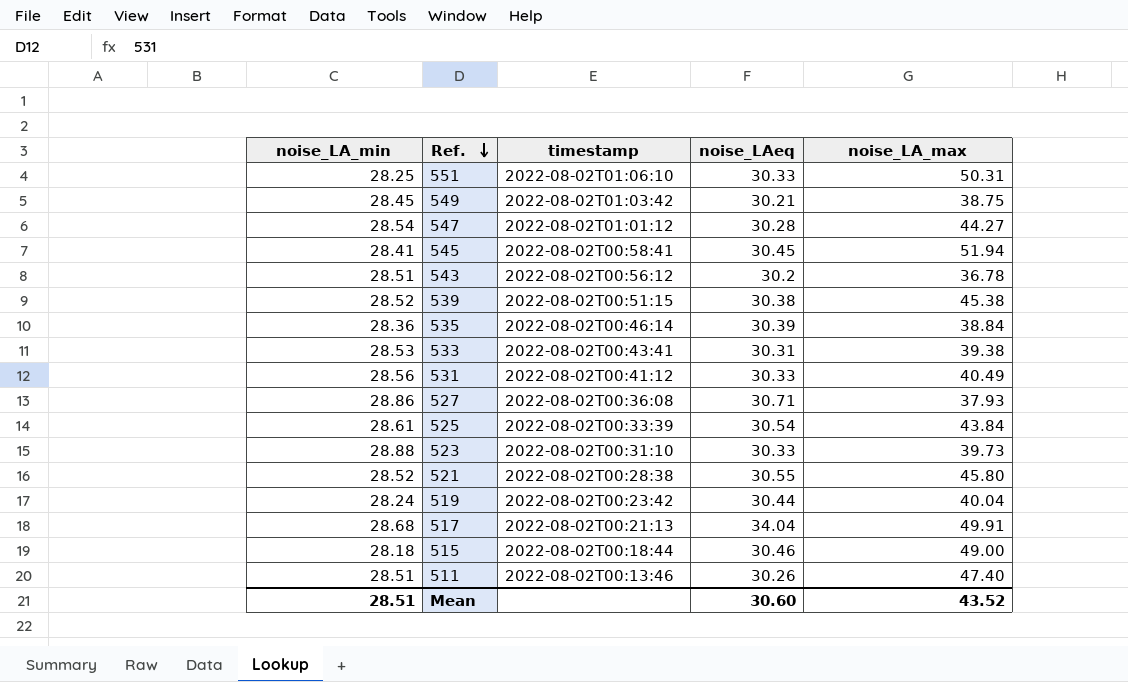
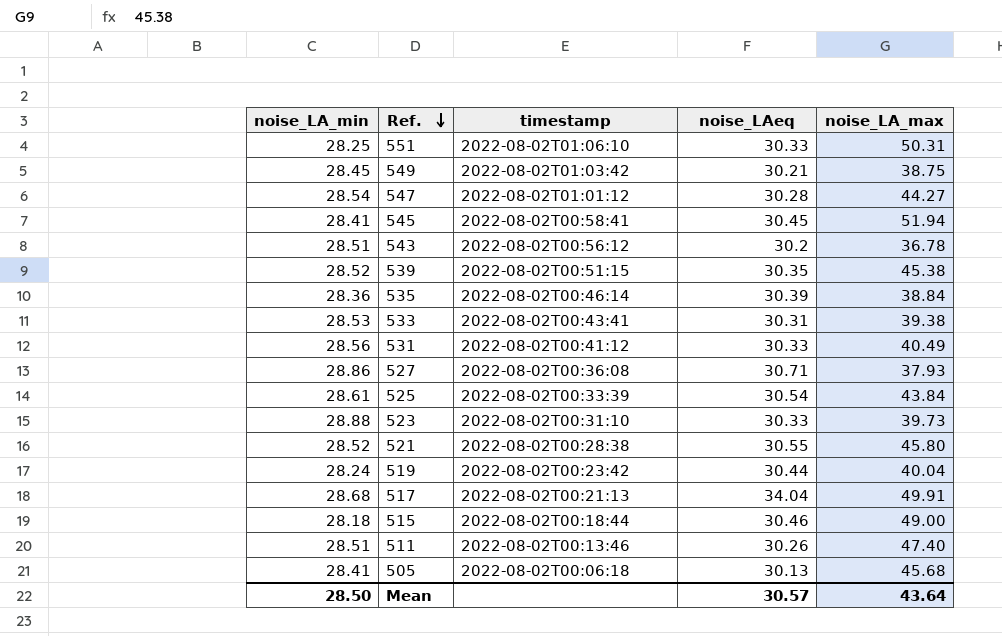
539 | noise_LAeq: 30.38 -> 30.35
row 505: none -> 28.41 | 2022-08-02T00:06:18 | 30.13 | 45.68
Mean | noise_LA_min: 28.51 -> 28.50
Mean | noise_LAeq: 30.60 -> 30.57
Mean | noise_LA_max: 43.52 -> 43.64

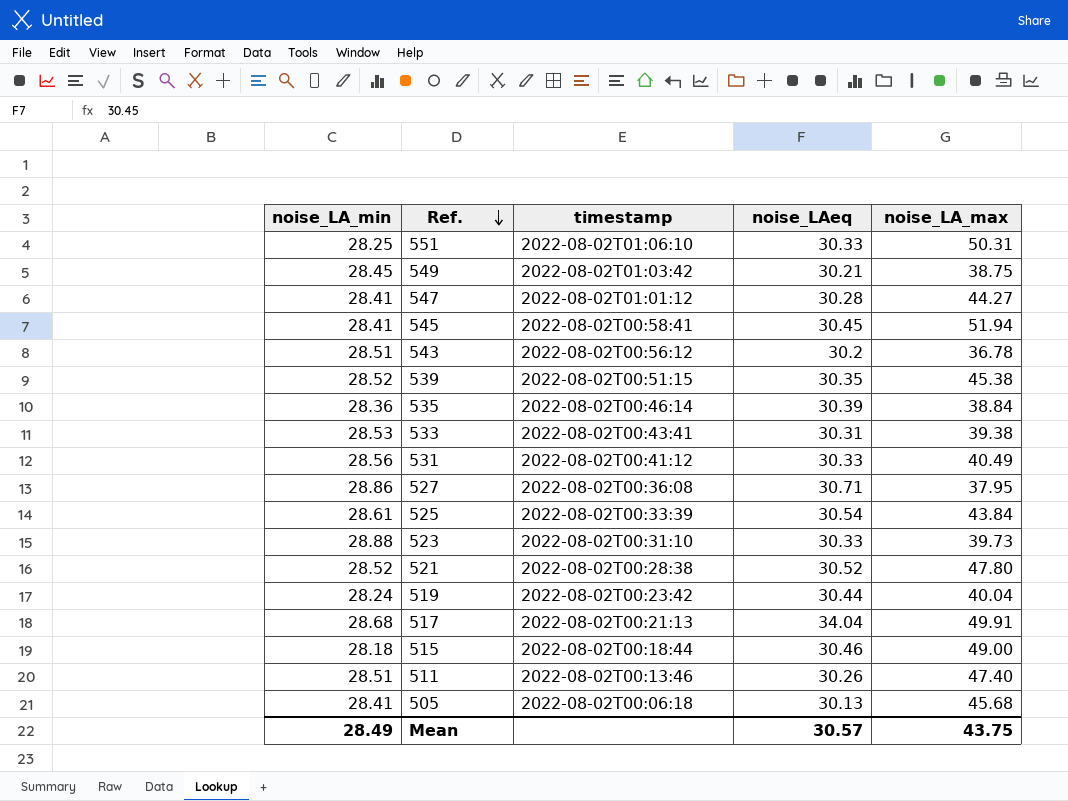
547 | noise_LA_min: 28.54 -> 28.41
527 | noise_LA_max: 37.93 -> 37.95
521 | noise_LAeq: 30.55 -> 30.52
521 | noise_LA_max: 45.80 -> 47.80
Mean | noise_LA_min: 28.50 -> 28.49
Mean | noise_LA_max: 43.64 -> 43.75

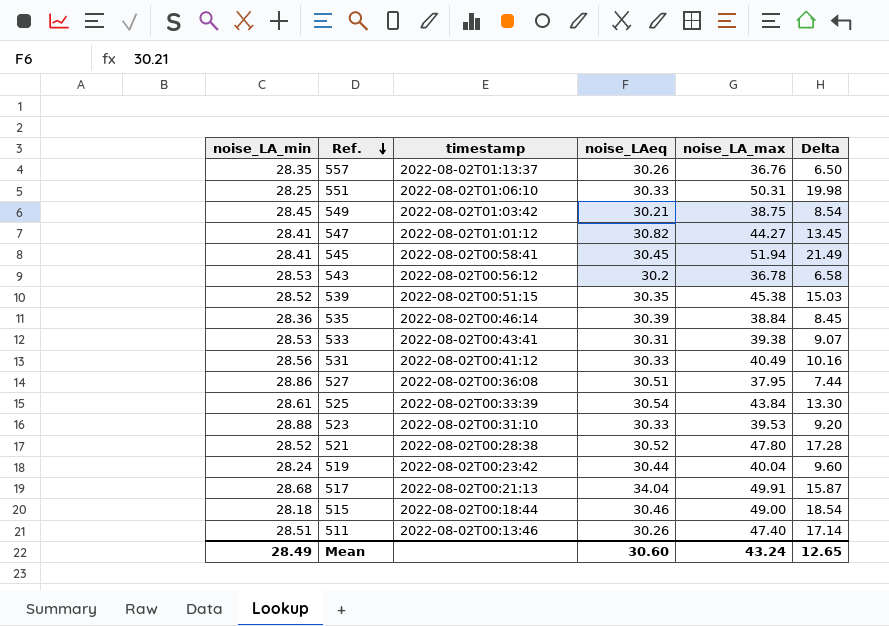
column Delta | formula: none -> [noise_LA_max] - [noise_LAeq]
row 505: 28.41 | 2022-08-02T00:06:18 | 30.13 | 45.68 -> none
row 557: none -> 28.35 | 2022-08-02T01:13:37 | 30.26 | 36.76 | 6.50
547 | noise_LAeq: 30.28 -> 30.82
543 | noise_LA_min: 28.51 -> 28.53
527 | noise_LAeq: 30.71 -> 30.51
523 | noise_LA_max: 39.73 -> 39.53
Mean | noise_LAeq: 30.57 -> 30.60
Mean | noise_LA_max: 43.75 -> 43.24

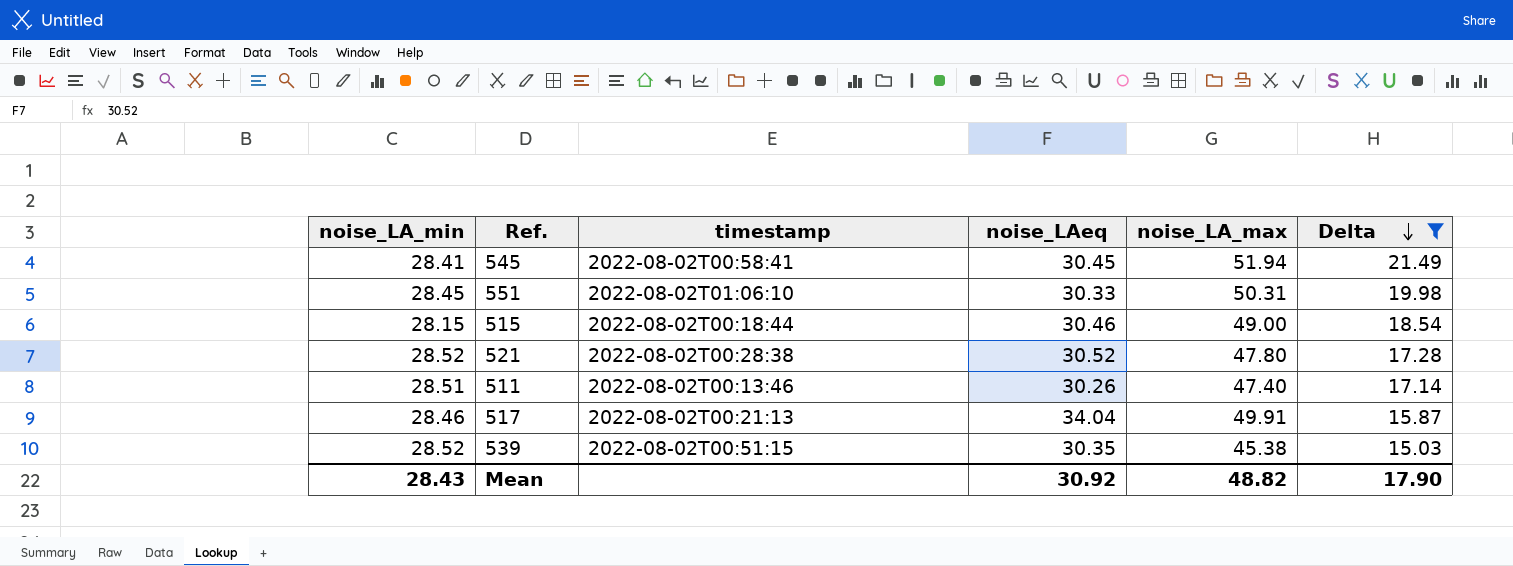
filter: none -> Delta >= 15.03
row order: Ref. descending -> Delta descending
551 | noise_LA_min: 28.25 -> 28.45
515 | noise_LA_min: 28.18 -> 28.15
517 | noise_LA_min: 28.68 -> 28.46
Mean | noise_LA_min: 28.49 -> 28.43
Mean | noise_LAeq: 30.60 -> 30.92
Mean | noise_LA_max: 43.24 -> 48.82
Mean | Delta: 12.65 -> 17.90

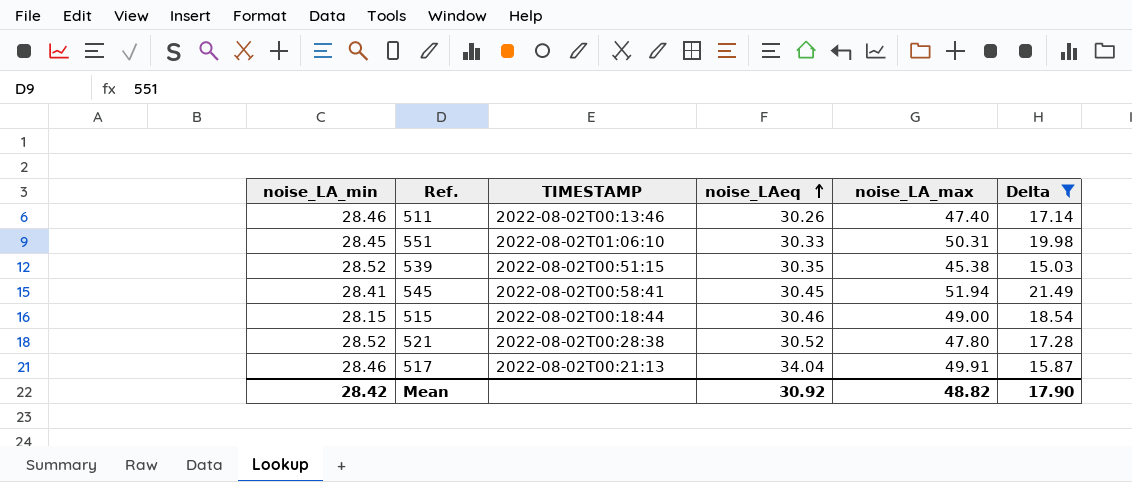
row order: Delta descending -> noise_LAeq ascending
column name: timestamp -> TIMESTAMP
511 | noise_LA_min: 28.51 -> 28.46
Mean | noise_LA_min: 28.43 -> 28.42

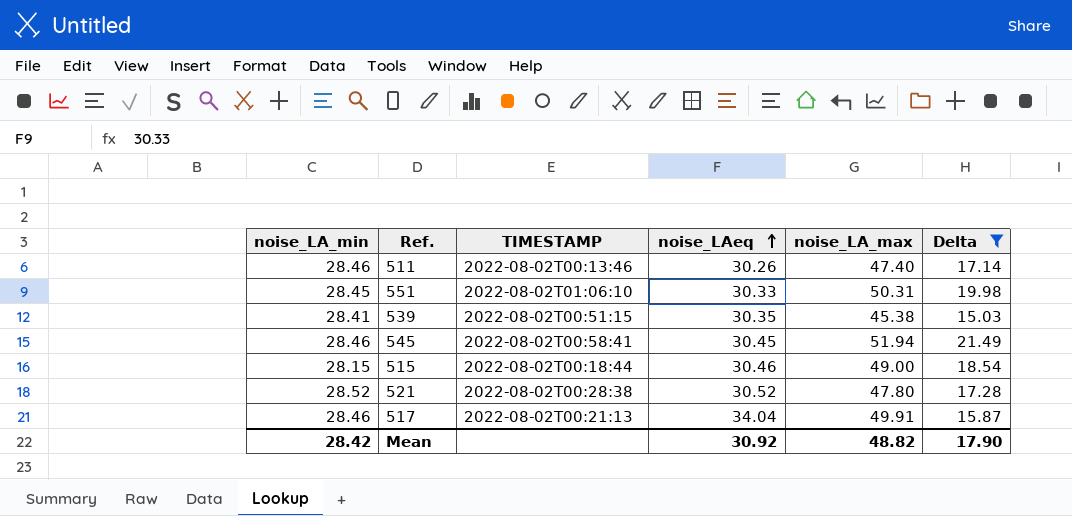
539 | noise_LA_min: 28.52 -> 28.41
545 | noise_LA_min: 28.41 -> 28.46

